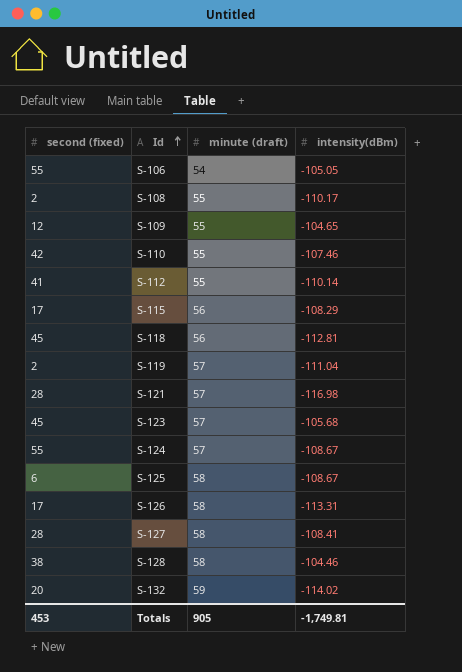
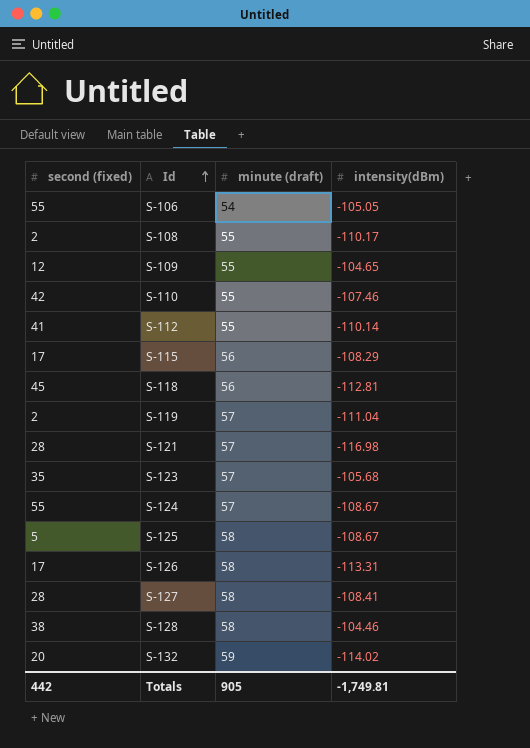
S-123 | second (fixed): 45 -> 35
S-125 | second (fixed): 6 -> 5
Totals | second (fixed): 453 -> 442

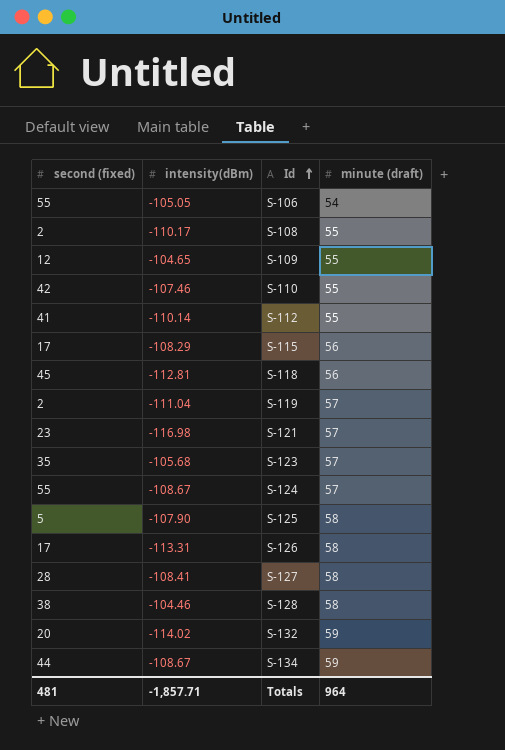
column intensity(dBm) | position: 4 -> 2
S-121 | second (fixed): 28 -> 23
S-125 | intensity(dBm): -108.67 -> -107.90
row S-134: none -> 44 | -108.67 | 59
Totals | second (fixed): 442 -> 481
Totals | intensity(dBm): -1,749.81 -> -1,857.71
Totals | minute (draft): 905 -> 964

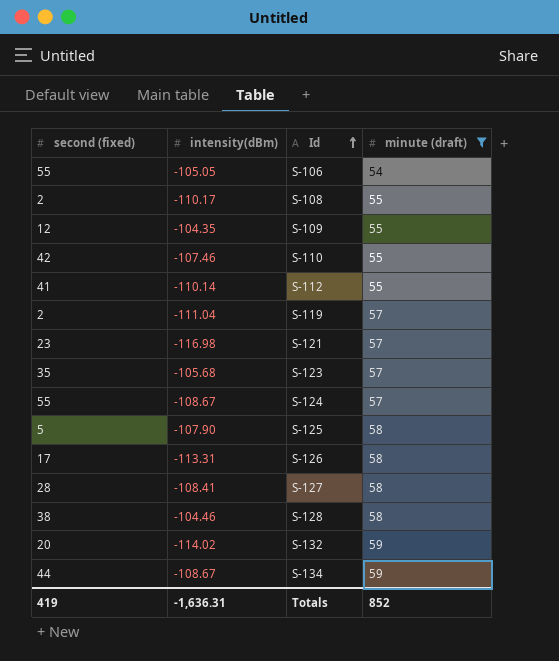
filter: none -> minute (draft) != 56
S-109 | intensity(dBm): -104.65 -> -104.35
Totals | second (fixed): 481 -> 419
Totals | intensity(dBm): -1,857.71 -> -1,636.31
Totals | minute (draft): 964 -> 852

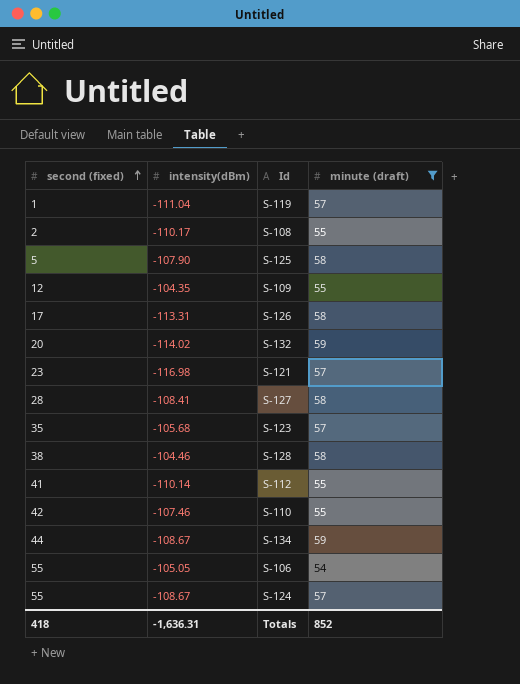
row order: Id ascending -> second (fixed) ascending
S-119 | second (fixed): 2 -> 1
Totals | second (fixed): 419 -> 418

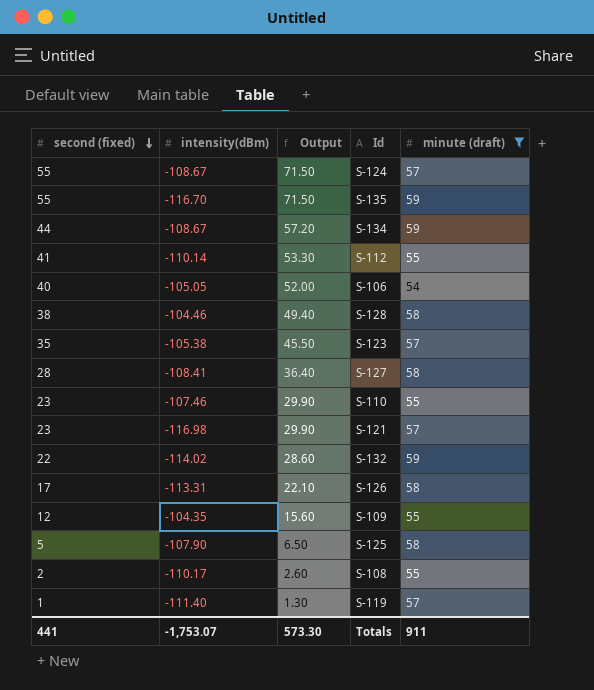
row order: second (fixed) ascending -> second (fixed) descending
column Output | formula: none -> [second (fixed)] * 1.3
row S-135: none -> 55 | -116.70 | 71.50 | 59
S-106 | second (fixed): 55 -> 40
S-123 | intensity(dBm): -105.68 -> -105.38
S-110 | second (fixed): 42 -> 23
S-132 | second (fixed): 20 -> 22
S-119 | intensity(dBm): -111.04 -> -111.40
Totals | second (fixed): 418 -> 441
Totals | intensity(dBm): -1,636.31 -> -1,753.07
Totals | minute (draft): 852 -> 911

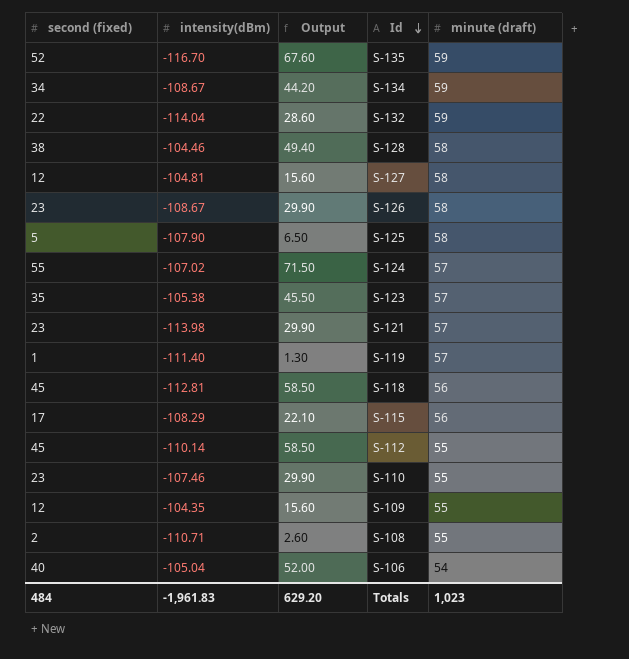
filter: minute (draft) != 56 -> none
row order: second (fixed) descending -> Id descending
S-135 | second (fixed): 55 -> 52
S-135 | Output: 71.50 -> 67.60
S-134 | second (fixed): 44 -> 34
S-134 | Output: 57.20 -> 44.20
S-132 | intensity(dBm): -114.02 -> -114.04
S-127 | second (fixed): 28 -> 12
S-127 | intensity(dBm): -108.41 -> -104.81
S-127 | Output: 36.40 -> 15.60
S-126 | second (fixed): 17 -> 23
S-126 | intensity(dBm): -113.31 -> -108.67
S-126 | Output: 22.10 -> 29.90
S-124 | intensity(dBm): -108.67 -> -107.02
S-121 | intensity(dBm): -116.98 -> -113.98
S-112 | second (fixed): 41 -> 45
S-112 | Output: 53.30 -> 58.50
S-108 | intensity(dBm): -110.17 -> -110.71
S-106 | intensity(dBm): -105.05 -> -105.04
Totals | second (fixed): 441 -> 484
Totals | intensity(dBm): -1,753.07 -> -1,961.83
Totals | Output: 573.30 -> 629.20
Totals | minute (draft): 911 -> 1,023

